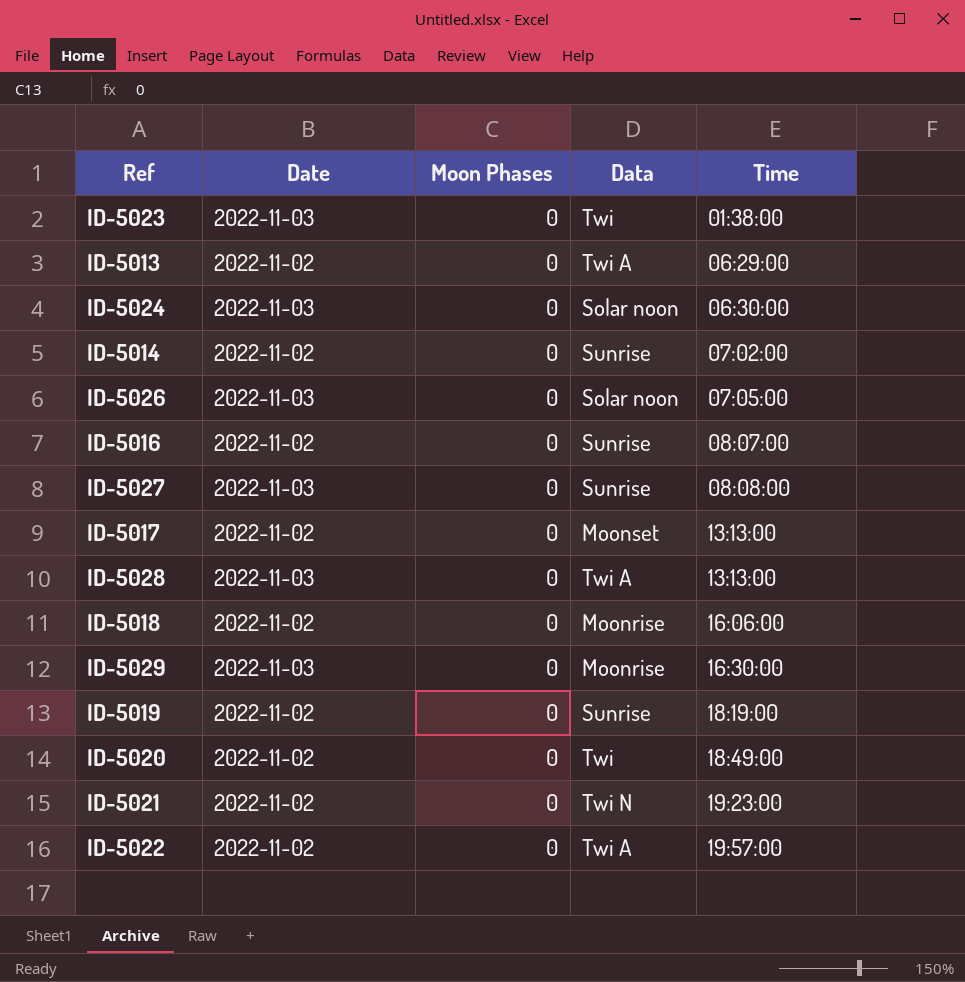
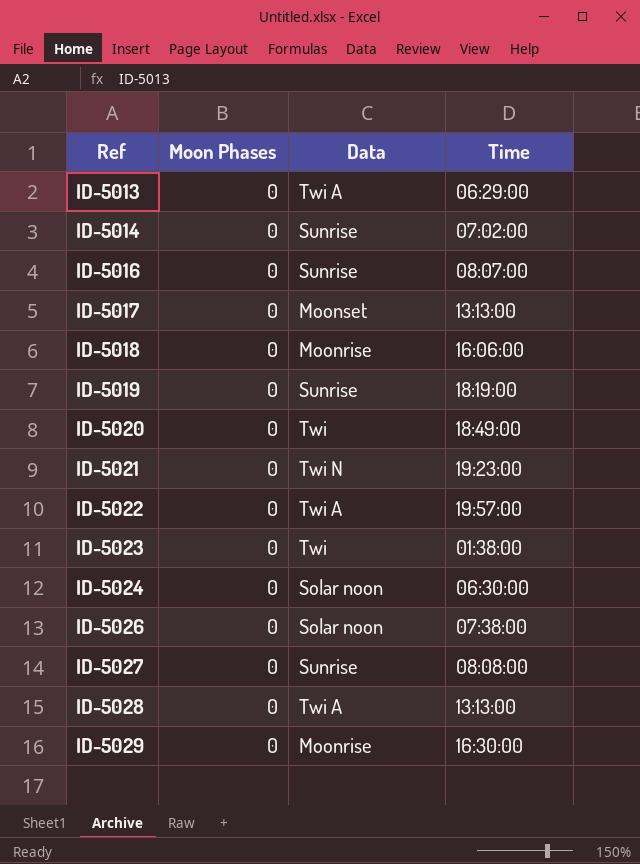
row order: Time ascending -> Ref ascending
column Date | position: 2 -> none
ID-5026 | Time: 07:05:00 -> 07:38:00

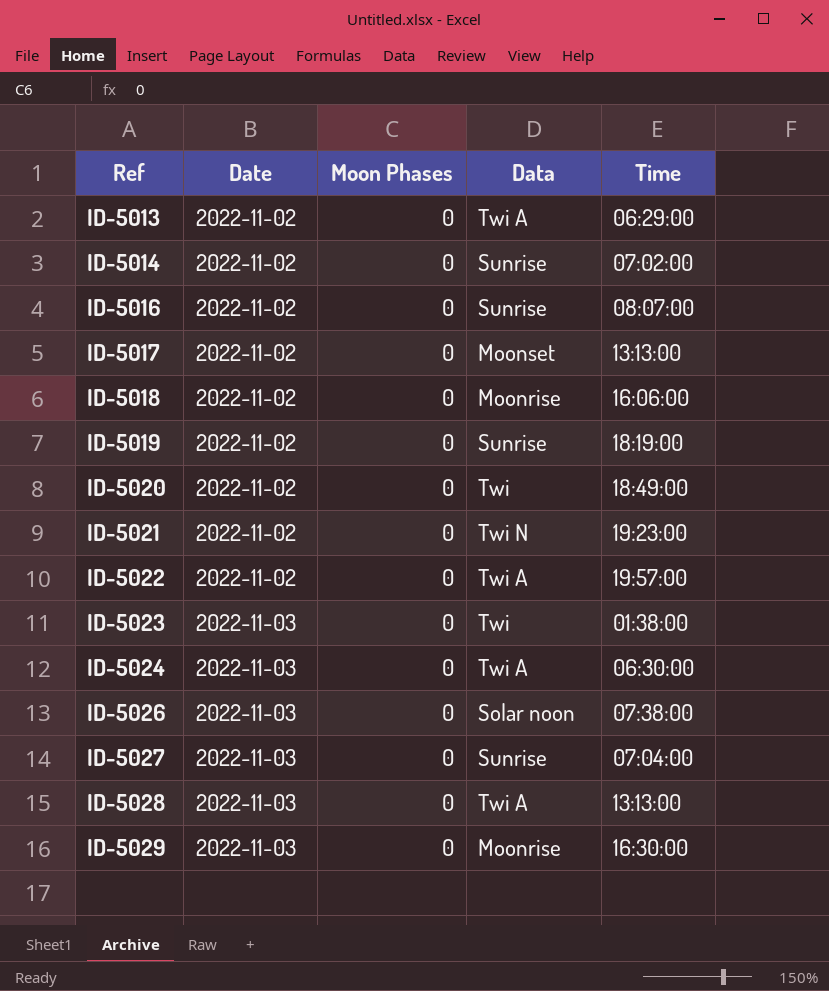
column Date | position: none -> 2
ID-5024 | Data: Solar noon -> Twi A
ID-5027 | Time: 08:08:00 -> 07:04:00

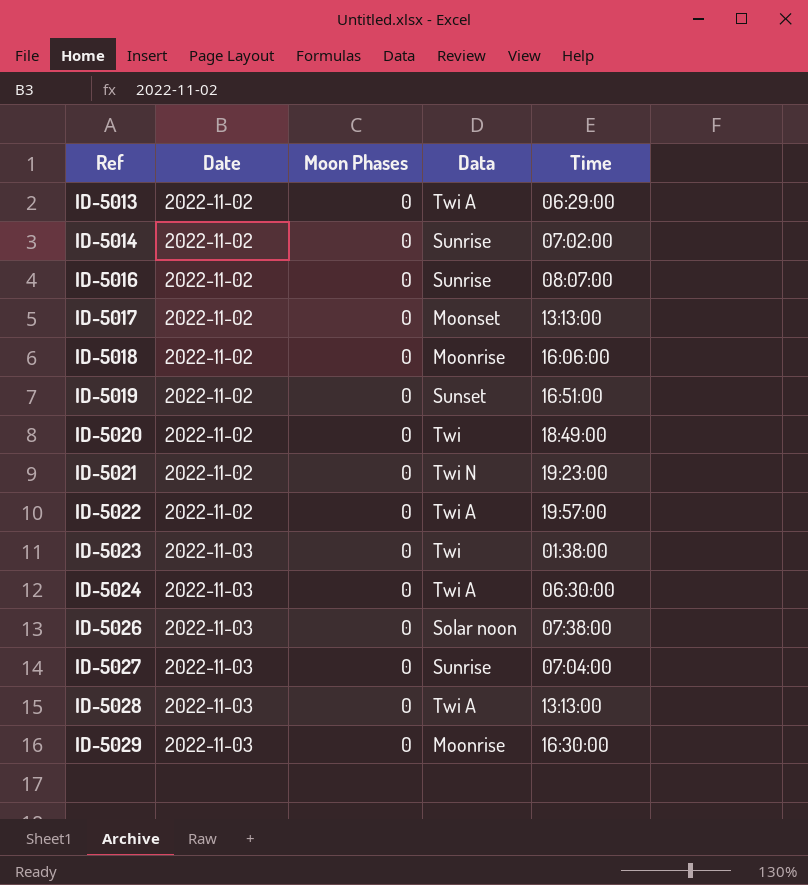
ID-5019 | Data: Sunrise -> Sunset
ID-5019 | Time: 18:19:00 -> 16:51:00

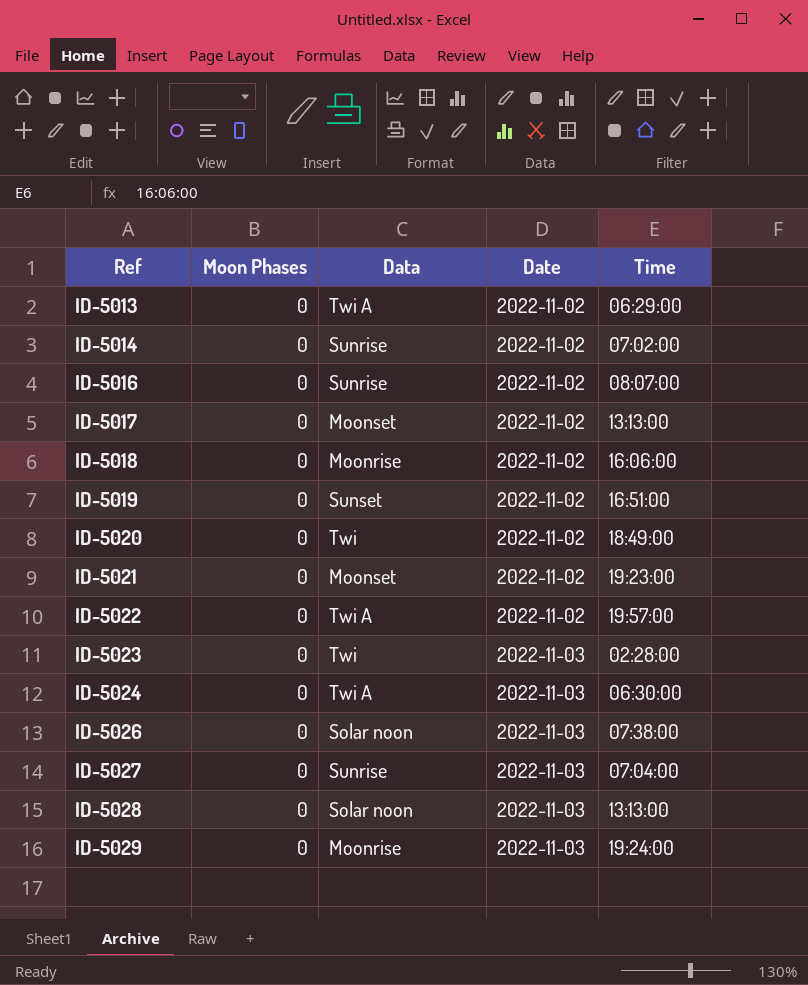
column Date | position: 2 -> 4
ID-5021 | Data: Twi N -> Moonset
ID-5023 | Time: 01:38:00 -> 02:28:00
ID-5028 | Data: Twi A -> Solar noon
ID-5029 | Time: 16:30:00 -> 19:24:00

